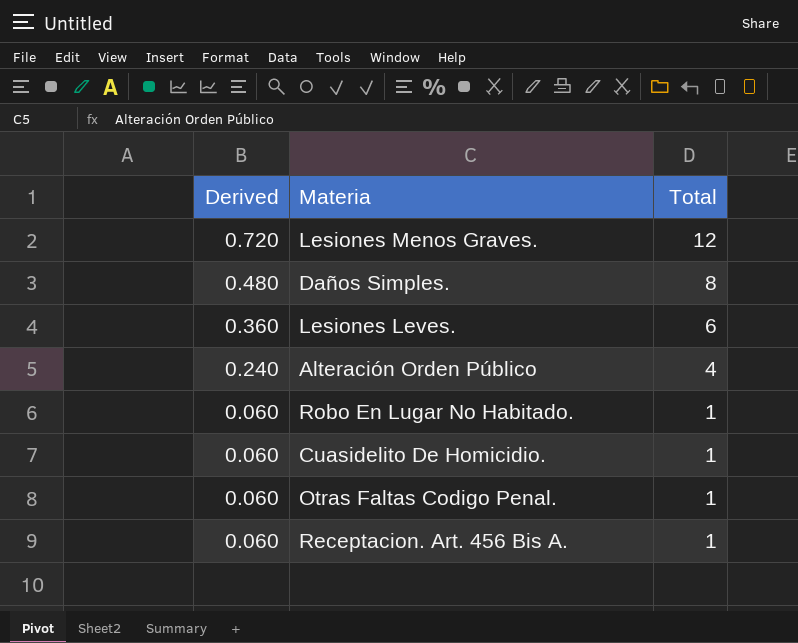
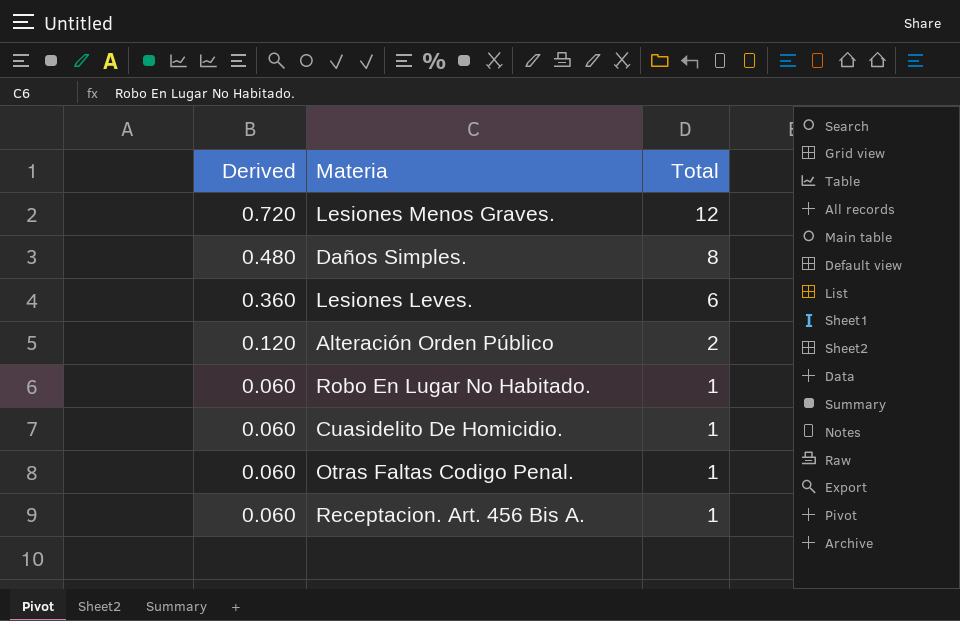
Alteración Orden Público | Derived: 0.240 -> 0.120
Alteración Orden Público | Total: 4 -> 2

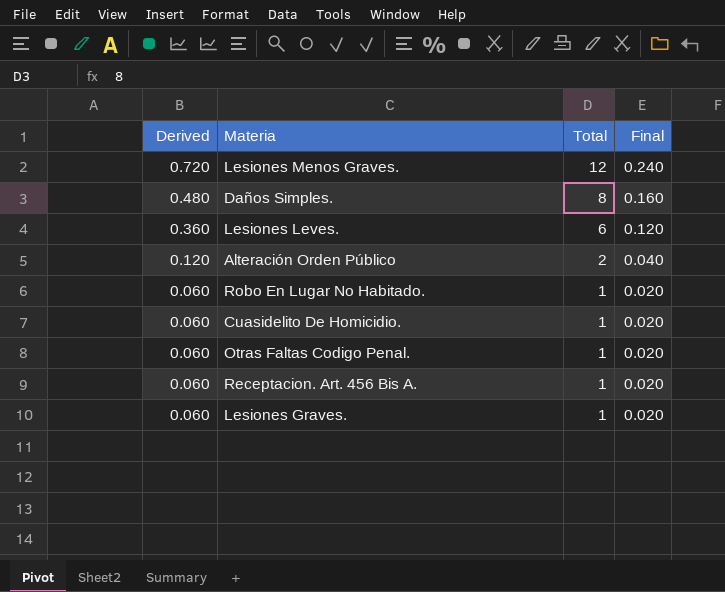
column Final | formula: none -> [Total] * 0.02
row Lesiones Graves.: none -> 0.060 | 1 | 0.020

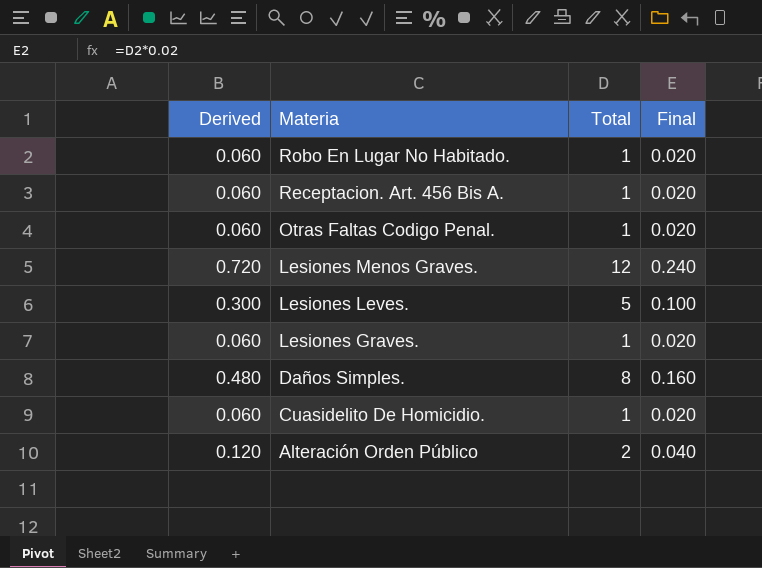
row order: Derived descending -> Materia descending
Lesiones Leves. | Derived: 0.360 -> 0.300
Lesiones Leves. | Total: 6 -> 5
Lesiones Leves. | Final: 0.120 -> 0.100

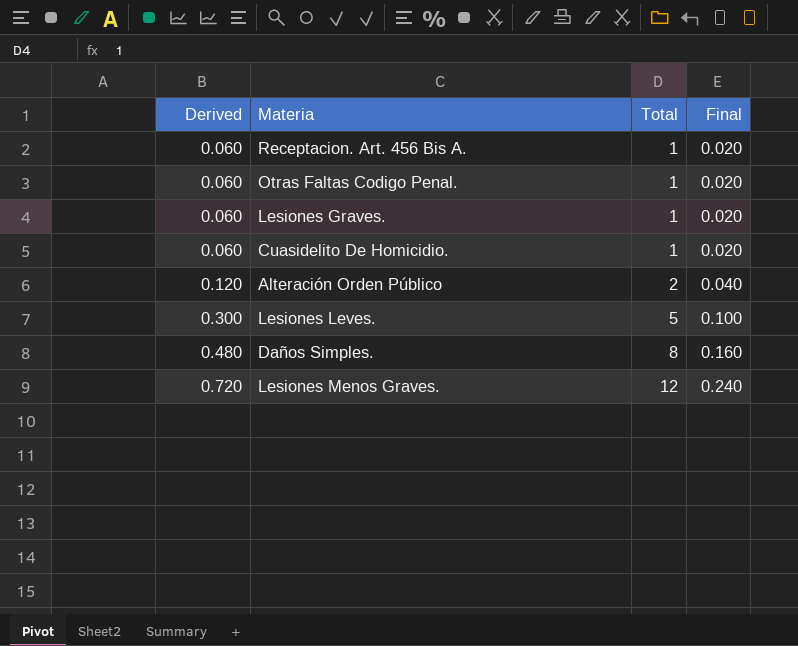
row order: Materia descending -> Derived ascending
row Robo En Lugar No Habitado.: 0.060 | 1 | 0.020 -> none

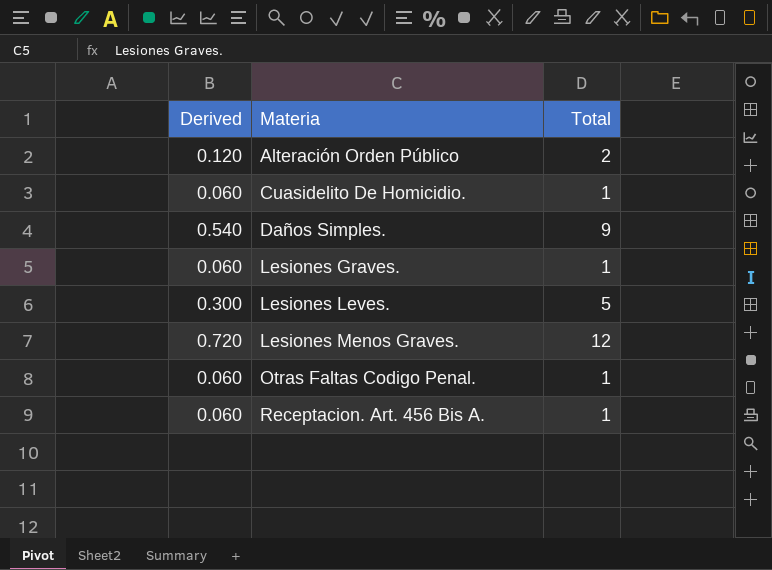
row order: Derived ascending -> Materia ascending
column Final | formula: [Total] * 0.02 -> none
Daños Simples. | Derived: 0.480 -> 0.540
Daños Simples. | Total: 8 -> 9

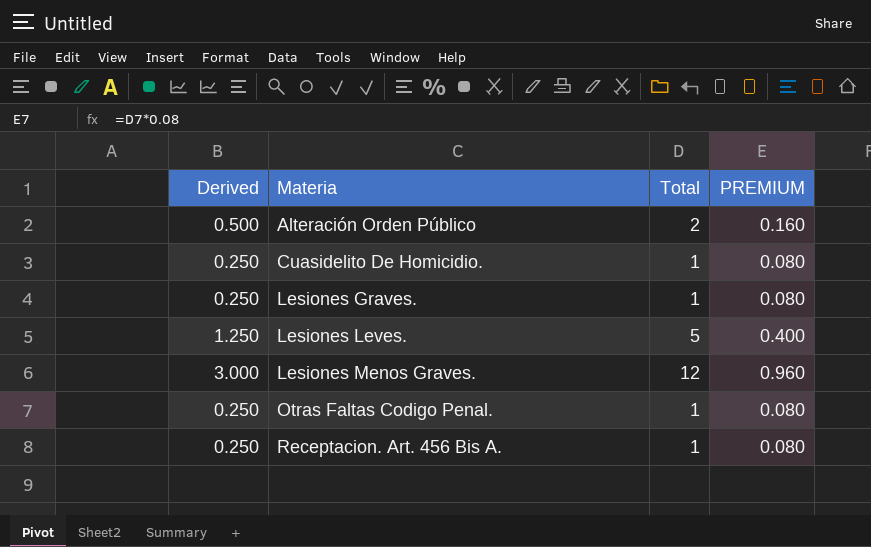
column Derived | formula: [Total] * 0.06 -> [Total] * 0.25
column PREMIUM | formula: none -> [Total] * 0.08
row Daños Simples.: 0.540 | 9 -> none

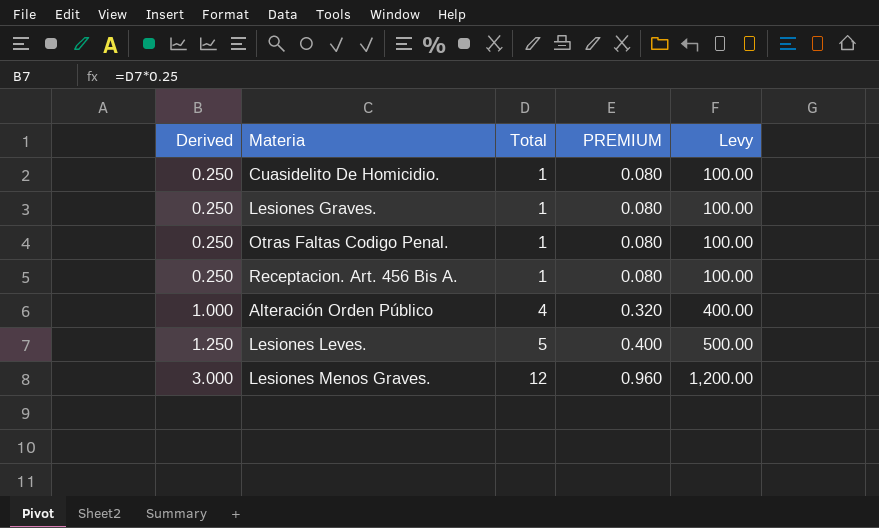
row order: Materia ascending -> Derived ascending
column Levy | formula: none -> [Total] * 100
Alteración Orden Público | Derived: 0.500 -> 1.000
Alteración Orden Público | Total: 2 -> 4
Alteración Orden Público | PREMIUM: 0.160 -> 0.320

